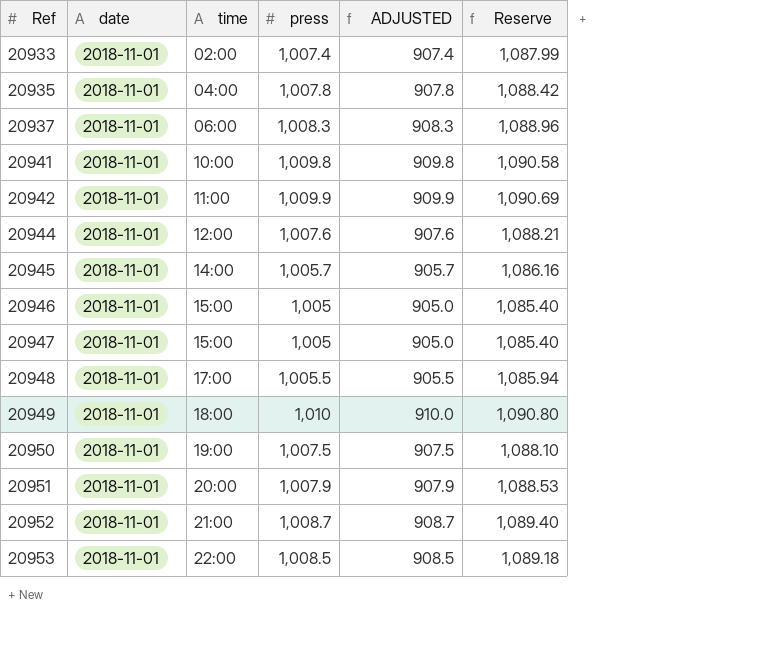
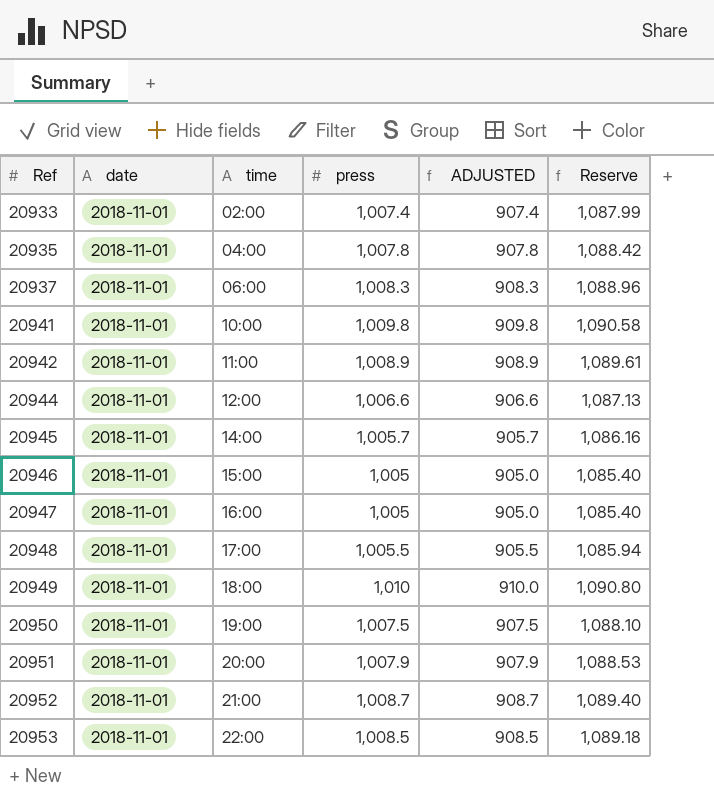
20942 | press: 1,009.9 -> 1,008.9
20942 | ADJUSTED: 909.9 -> 908.9
20942 | Reserve: 1,090.69 -> 1,089.61
20944 | press: 1,007.6 -> 1,006.6
20944 | ADJUSTED: 907.6 -> 906.6
20944 | Reserve: 1,088.21 -> 1,087.13
20947 | time: 15:00 -> 16:00

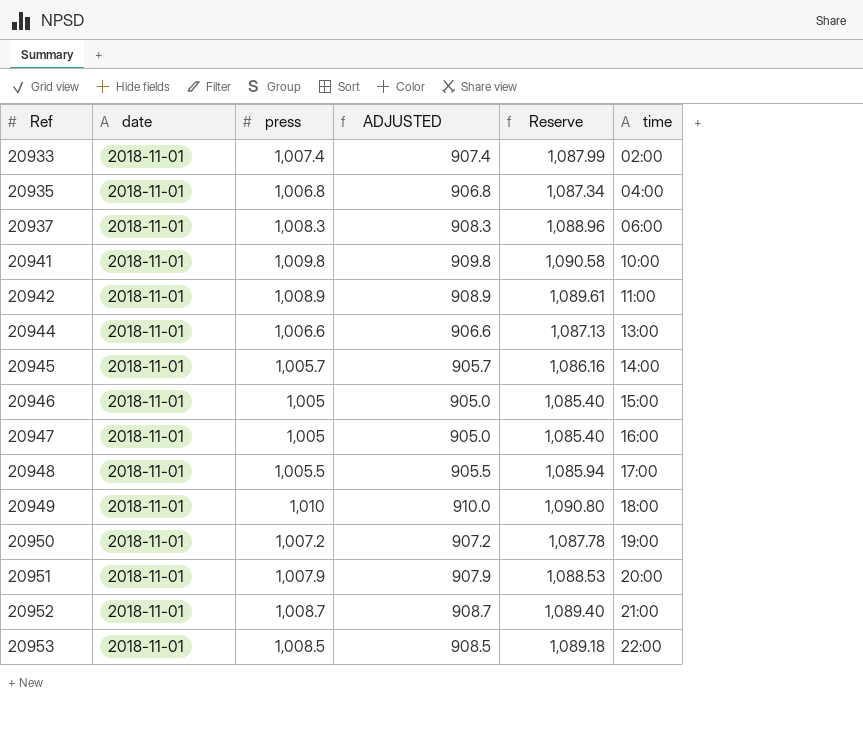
column time | position: 3 -> 6
20935 | press: 1,007.8 -> 1,006.8
20935 | ADJUSTED: 907.8 -> 906.8
20935 | Reserve: 1,088.42 -> 1,087.34
20944 | time: 12:00 -> 13:00
20950 | press: 1,007.5 -> 1,007.2
20950 | ADJUSTED: 907.5 -> 907.2
20950 | Reserve: 1,088.10 -> 1,087.78

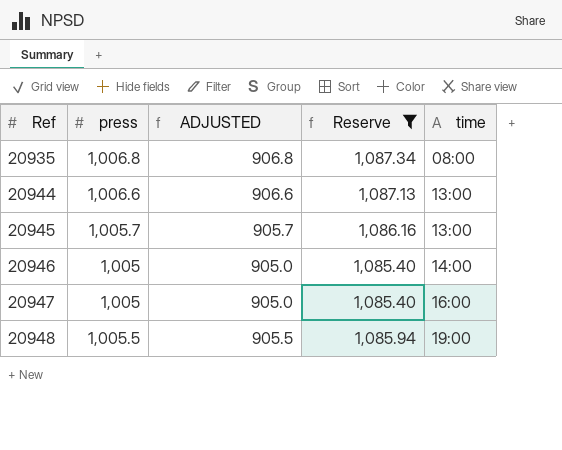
filter: none -> Reserve <= 1,087.34
column date | position: 2 -> none
20935 | time: 04:00 -> 08:00
20945 | time: 14:00 -> 13:00
20946 | time: 15:00 -> 14:00
20948 | time: 17:00 -> 19:00

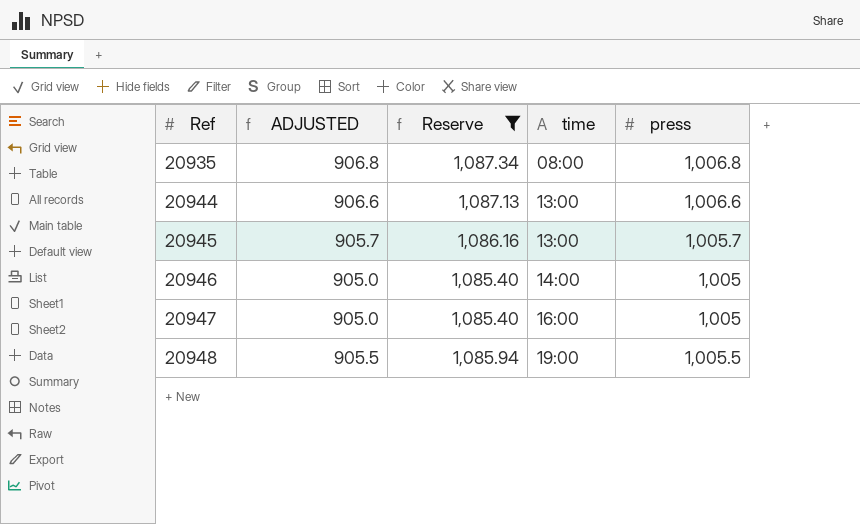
column press | position: 2 -> 5

